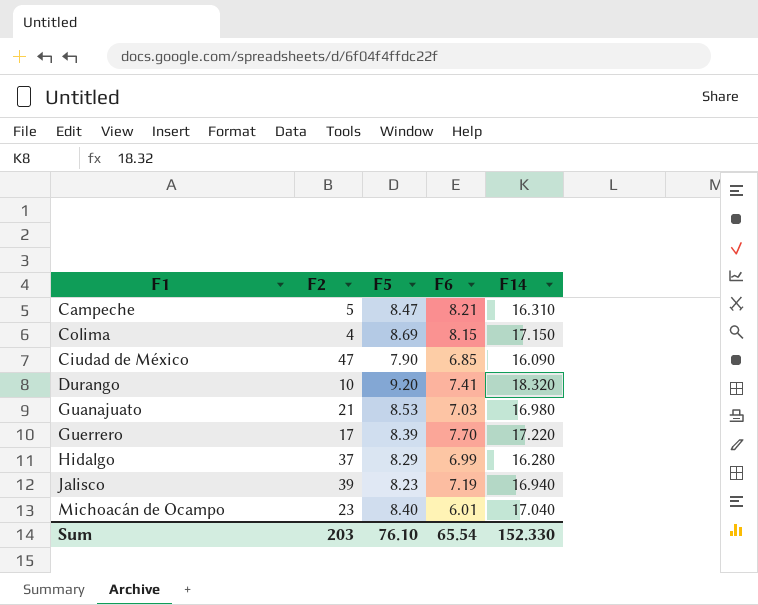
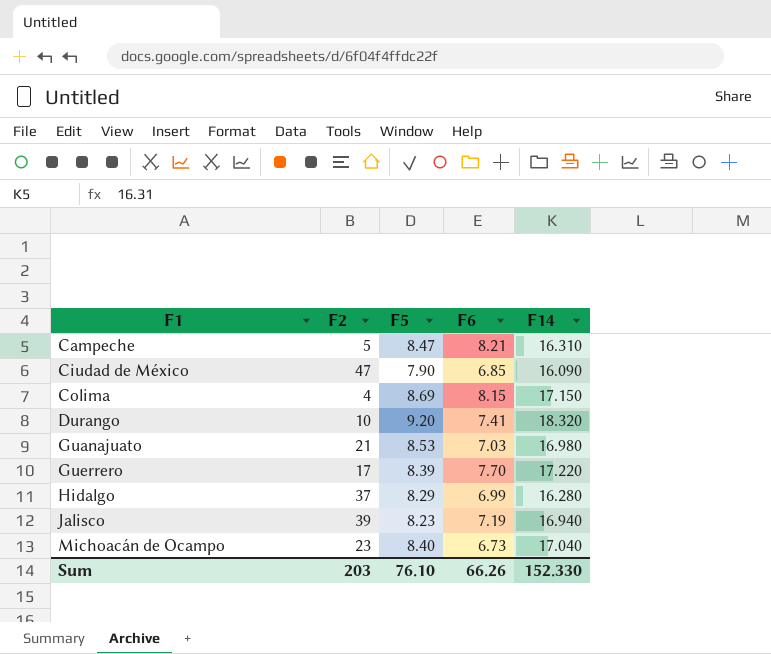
row order: none -> F1 ascending
Michoacán de Ocampo | F6: 6.01 -> 6.73
Sum | F6: 65.54 -> 66.26

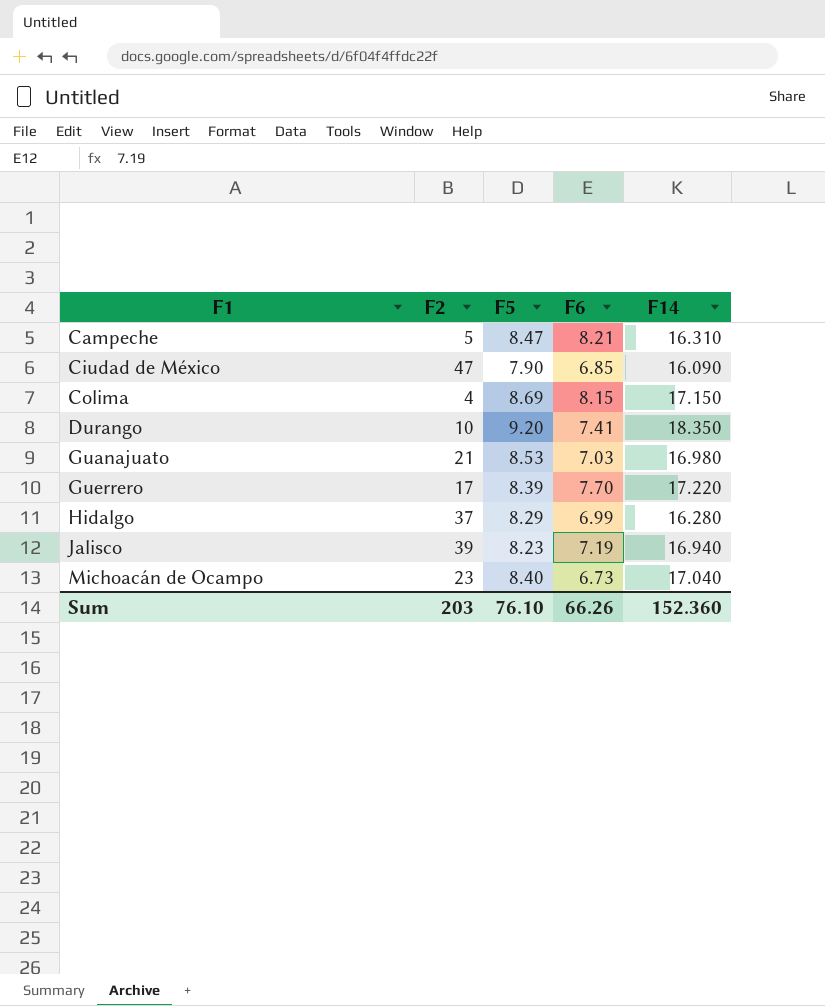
Durango | F14: 18.320 -> 18.350
Sum | F14: 152.330 -> 152.360

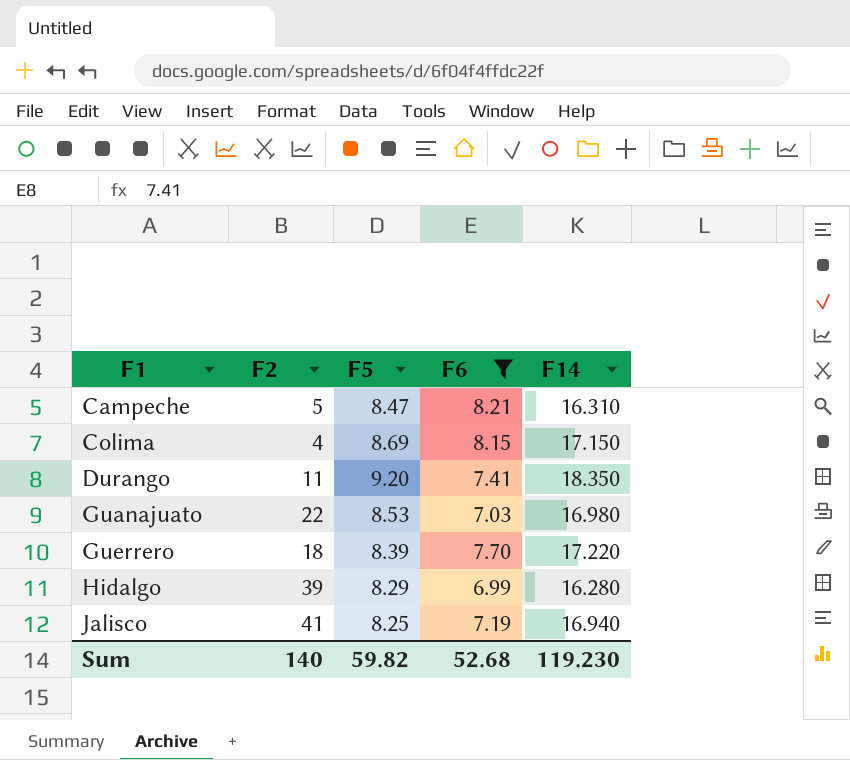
filter: none -> F6 >= 6.99
Durango | F2: 10 -> 11
Guanajuato | F2: 21 -> 22
Guerrero | F2: 17 -> 18
Hidalgo | F2: 37 -> 39
Jalisco | F2: 39 -> 41
Jalisco | F5: 8.23 -> 8.25
Sum | F2: 203 -> 140
Sum | F5: 76.10 -> 59.82
Sum | F6: 66.26 -> 52.68
Sum | F14: 152.360 -> 119.230

